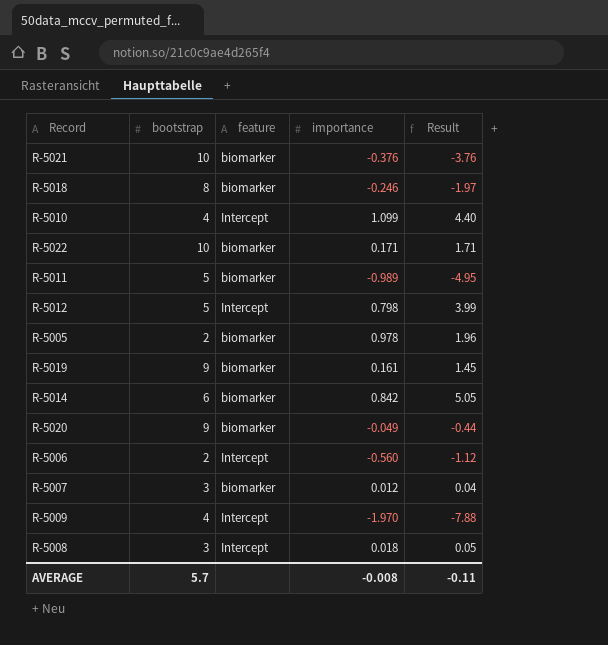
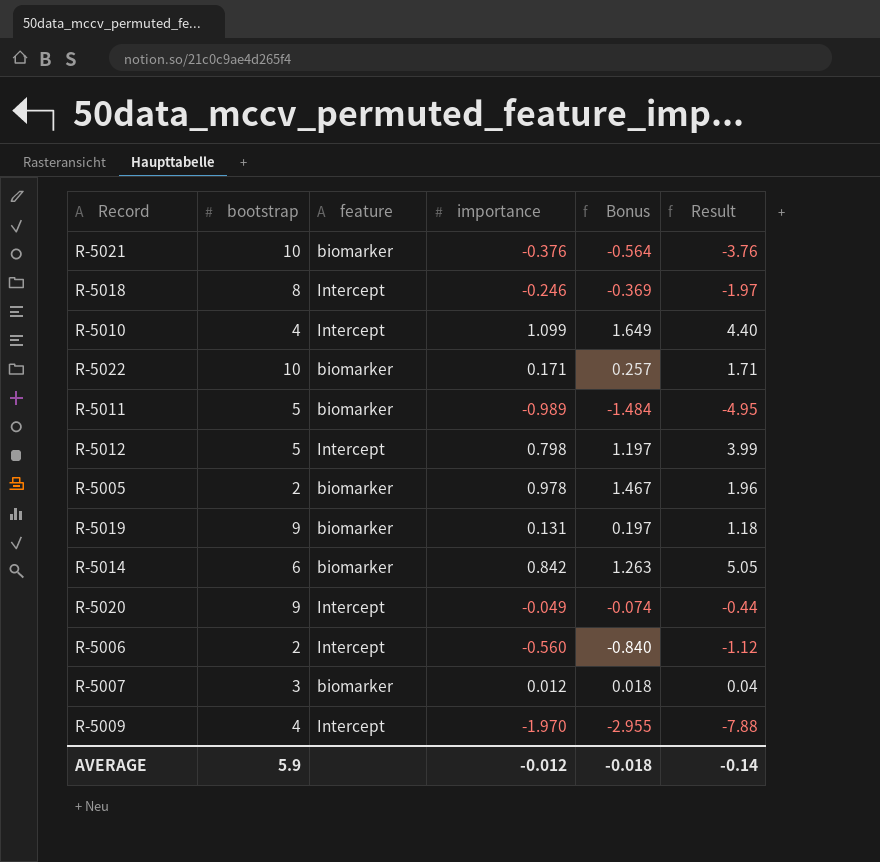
column Bonus | formula: none -> [importance] * 1.5
row R-5008: 3 | Intercept | 0.018 | 0.05 -> none
R-5018 | feature: biomarker -> Intercept
R-5019 | importance: 0.161 -> 0.131
R-5019 | Result: 1.45 -> 1.18
R-5020 | feature: biomarker -> Intercept
AVERAGE | bootstrap: 5.7 -> 5.9
AVERAGE | importance: -0.008 -> -0.012
AVERAGE | Result: -0.11 -> -0.14

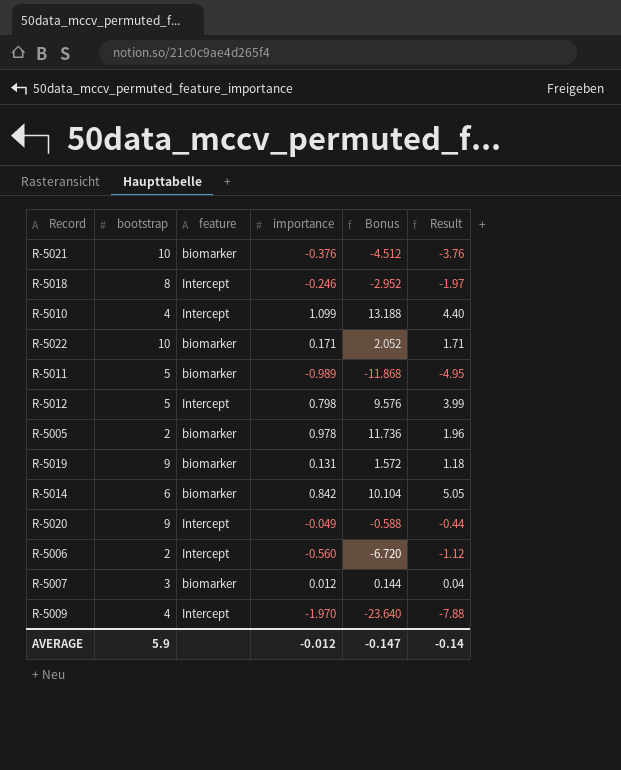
column Bonus | formula: [importance] * 1.5 -> [importance] * 12
AVERAGE | Bonus: -0.018 -> -0.147

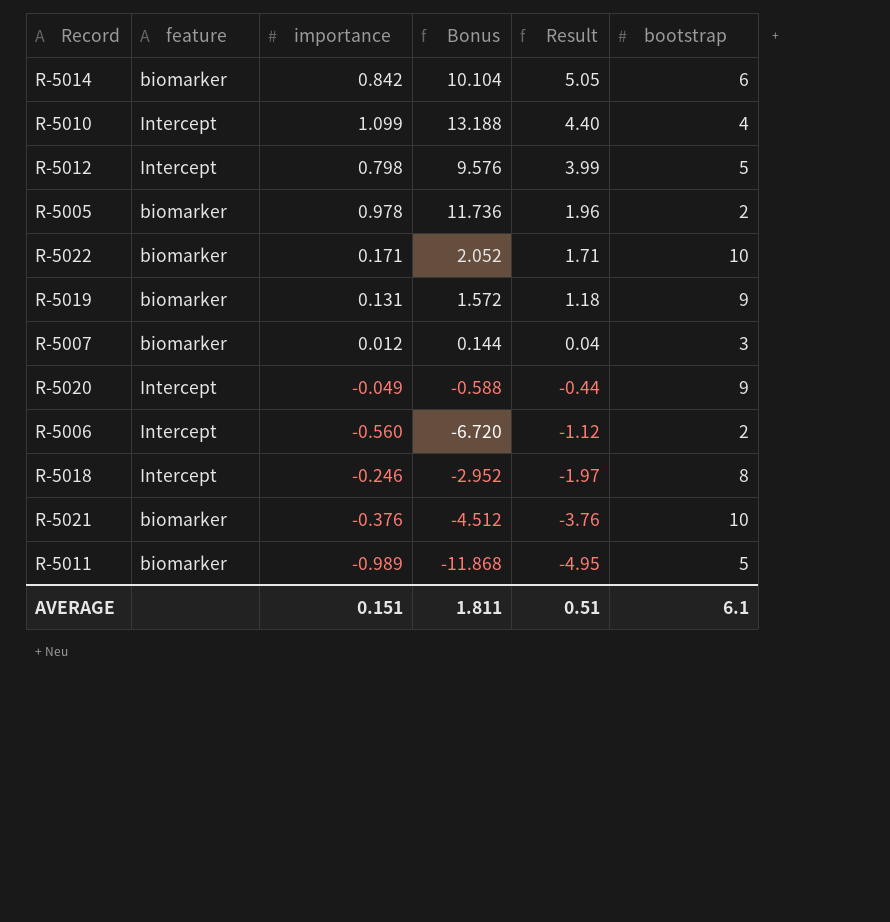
row order: none -> Result descending
column bootstrap | position: 2 -> 6
row R-5009: 4 | Intercept | -1.970 | -23.640 | -7.88 -> none
AVERAGE | importance: -0.012 -> 0.151
AVERAGE | Bonus: -0.147 -> 1.811
AVERAGE | Result: -0.14 -> 0.51
AVERAGE | bootstrap: 5.9 -> 6.1

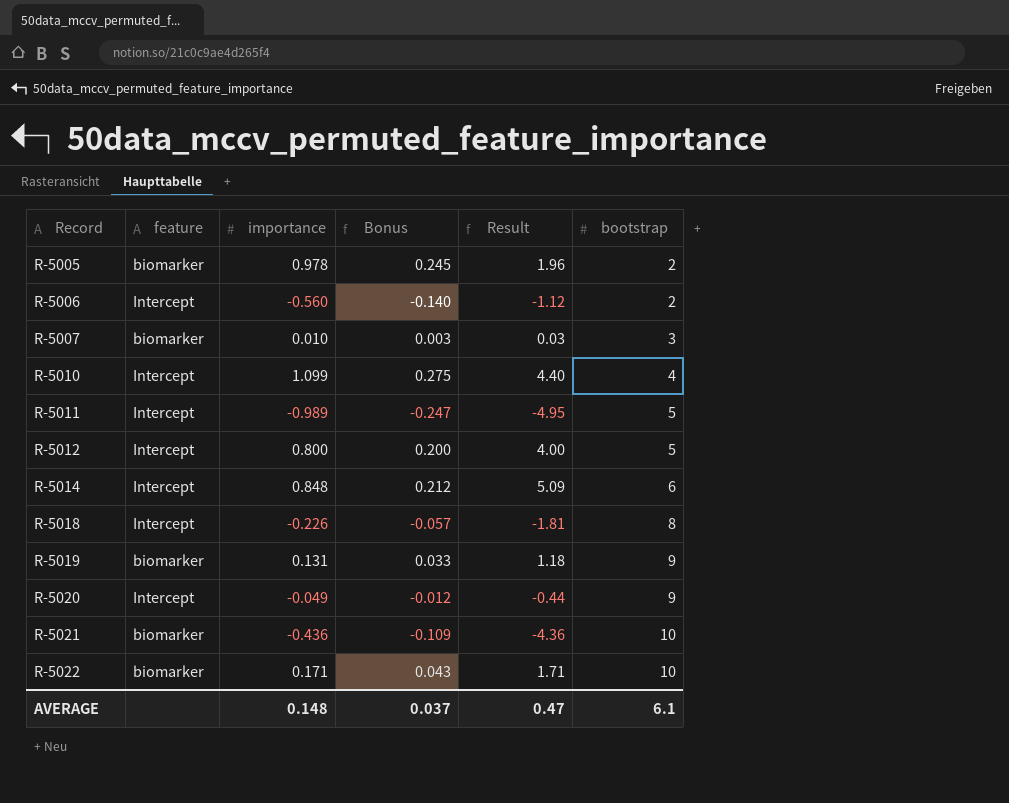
row order: Result descending -> Record ascending
column Bonus | formula: [importance] * 12 -> [importance] * 0.25
R-5007 | importance: 0.012 -> 0.010
R-5007 | Result: 0.04 -> 0.03
R-5011 | feature: biomarker -> Intercept
R-5012 | importance: 0.798 -> 0.800
R-5012 | Result: 3.99 -> 4.00
R-5014 | feature: biomarker -> Intercept
R-5014 | importance: 0.842 -> 0.848
R-5014 | Result: 5.05 -> 5.09
R-5018 | importance: -0.246 -> -0.226
R-5018 | Result: -1.97 -> -1.81
R-5021 | importance: -0.376 -> -0.436
R-5021 | Result: -3.76 -> -4.36
AVERAGE | importance: 0.151 -> 0.148
AVERAGE | Bonus: 1.811 -> 0.037
AVERAGE | Result: 0.51 -> 0.47

